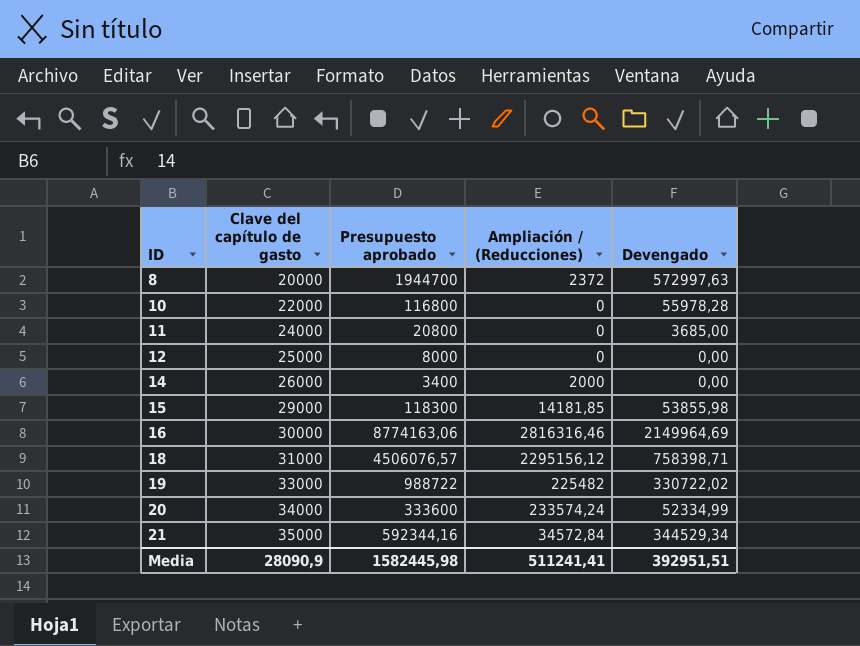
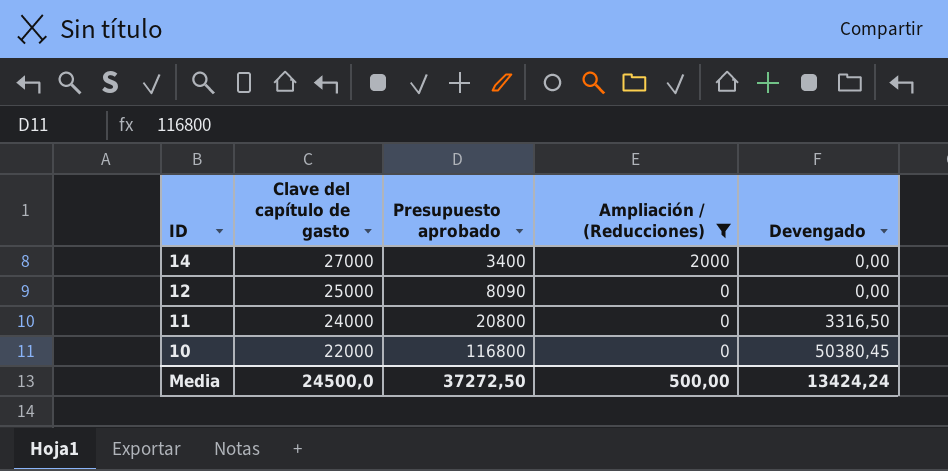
filter: none -> Ampliación / (Reducciones) <= 2000
row order: ID ascending -> ID descending
14 | Clave del capítulo de gasto: 26000 -> 27000
12 | Presupuesto aprobado: 8000 -> 8090
11 | Devengado: 3685,00 -> 3316,50
10 | Devengado: 55978,28 -> 50380,45
Media | Clave del capítulo de gasto: 28090,9 -> 24500,0
Media | Presupuesto aprobado: 1582445,98 -> 37272,50
Media | Ampliación / (Reducciones): 511241,41 -> 500,00
Media | Devengado: 392951,51 -> 13424,24

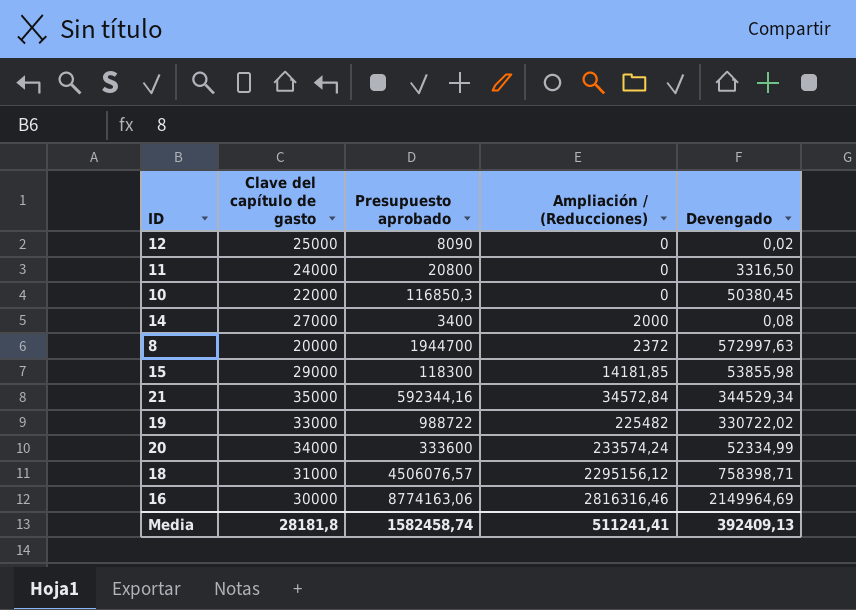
filter: Ampliación / (Reducciones) <= 2000 -> none
row order: ID descending -> Ampliación / (Reducciones) ascending
12 | Devengado: 0,00 -> 0,02
10 | Presupuesto aprobado: 116800 -> 116850,3
14 | Devengado: 0,00 -> 0,08
Media | Clave del capítulo de gasto: 24500,0 -> 28181,8
Media | Presupuesto aprobado: 37272,50 -> 1582458,74
Media | Ampliación / (Reducciones): 500,00 -> 511241,41
Media | Devengado: 13424,24 -> 392409,13

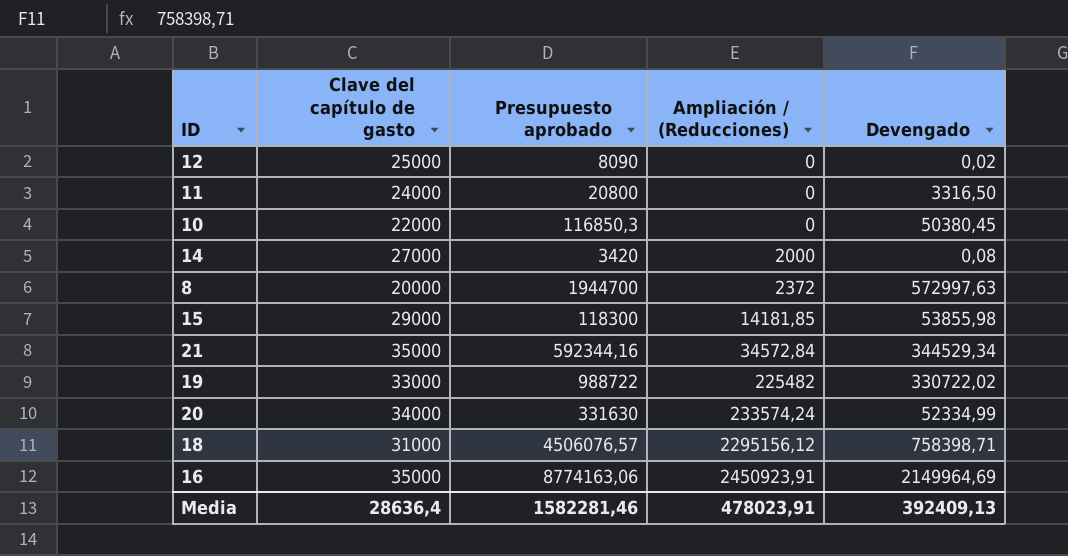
14 | Presupuesto aprobado: 3400 -> 3420
20 | Presupuesto aprobado: 333600 -> 331630
16 | Clave del capítulo de gasto: 30000 -> 35000
16 | Ampliación / (Reducciones): 2816316,46 -> 2450923,91
Media | Clave del capítulo de gasto: 28181,8 -> 28636,4
Media | Presupuesto aprobado: 1582458,74 -> 1582281,46
Media | Ampliación / (Reducciones): 511241,41 -> 478023,91

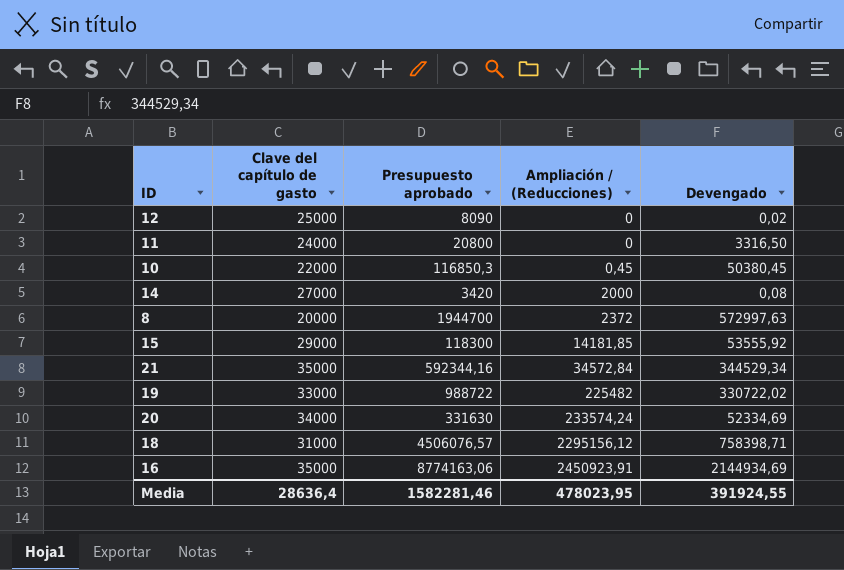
10 | Ampliación / (Reducciones): 0 -> 0,45
15 | Devengado: 53855,98 -> 53555,92
20 | Devengado: 52334,99 -> 52334,69
16 | Devengado: 2149964,69 -> 2144934,69
Media | Ampliación / (Reducciones): 478023,91 -> 478023,95
Media | Devengado: 392409,13 -> 391924,55

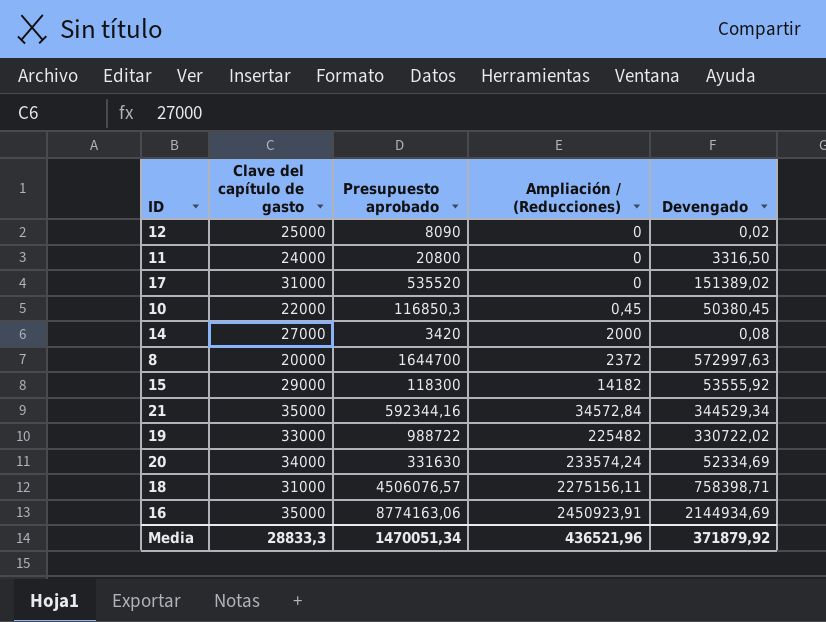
row 17: none -> 31000 | 535520 | 0 | 151389,02
8 | Presupuesto aprobado: 1944700 -> 1644700
15 | Ampliación / (Reducciones): 14181,85 -> 14182
18 | Ampliación / (Reducciones): 2295156,12 -> 2275156,11
Media | Clave del capítulo de gasto: 28636,4 -> 28833,3
Media | Presupuesto aprobado: 1582281,46 -> 1470051,34
Media | Ampliación / (Reducciones): 478023,95 -> 436521,96
Media | Devengado: 391924,55 -> 371879,92

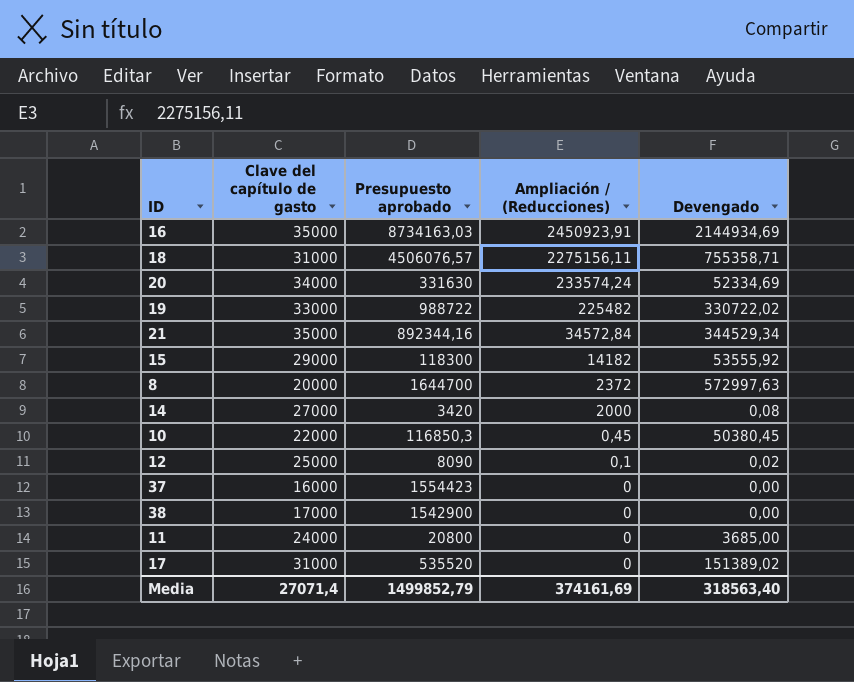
row order: Ampliación / (Reducciones) ascending -> Ampliación / (Reducciones) descending
16 | Presupuesto aprobado: 8774163,06 -> 8734163,03
18 | Devengado: 758398,71 -> 755358,71
21 | Presupuesto aprobado: 592344,16 -> 892344,16
12 | Ampliación / (Reducciones): 0 -> 0,1
row 37: none -> 16000 | 1554423 | 0 | 0,00
row 38: none -> 17000 | 1542900 | 0 | 0,00
11 | Devengado: 3316,50 -> 3685,00
Media | Clave del capítulo de gasto: 28833,3 -> 27071,4
Media | Presupuesto aprobado: 1470051,34 -> 1499852,79
Media | Ampliación / (Reducciones): 436521,96 -> 374161,69
Media | Devengado: 371879,92 -> 318563,40

